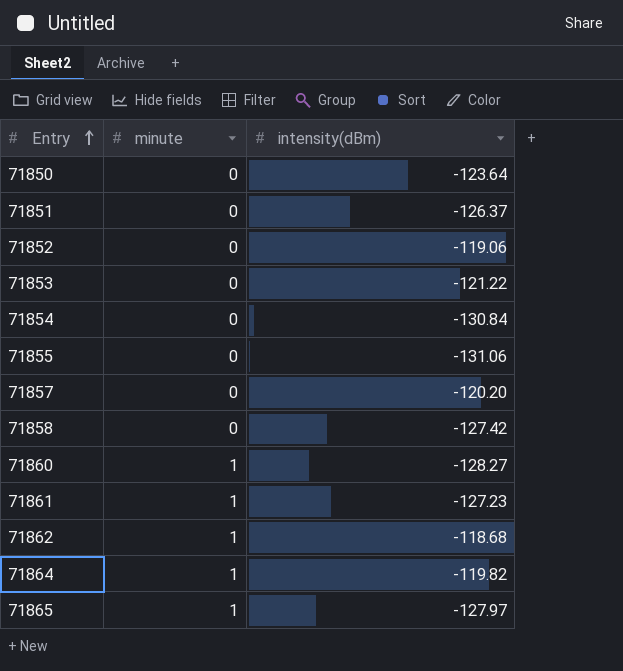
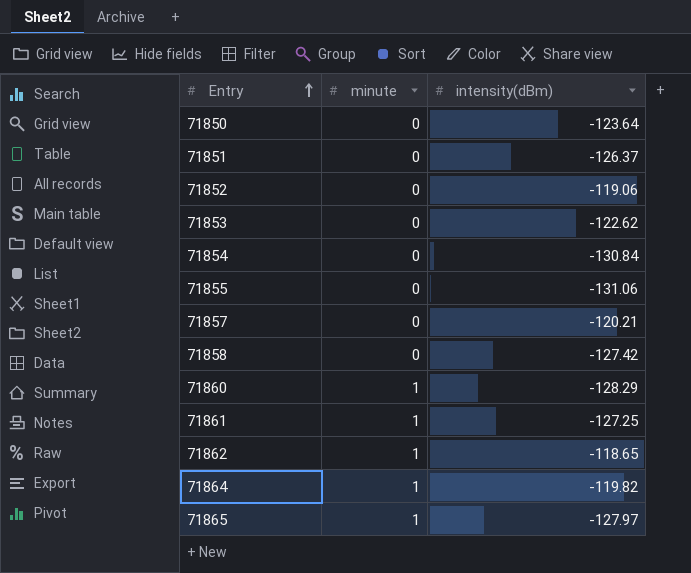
71853 | intensity(dBm): -121.22 -> -122.62
71857 | intensity(dBm): -120.20 -> -120.21
71860 | intensity(dBm): -128.27 -> -128.29
71861 | intensity(dBm): -127.23 -> -127.25
71862 | intensity(dBm): -118.68 -> -118.65

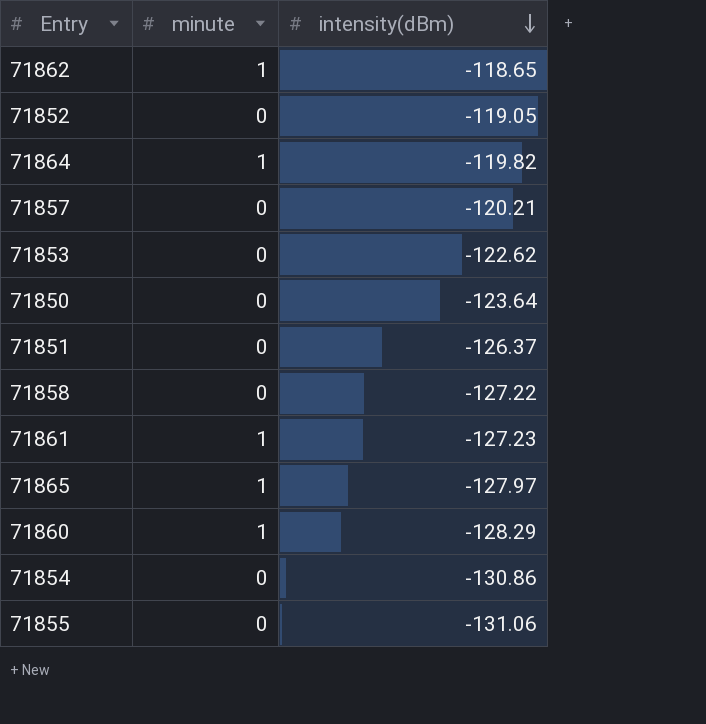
row order: Entry ascending -> intensity(dBm) descending
71852 | intensity(dBm): -119.06 -> -119.05
71858 | intensity(dBm): -127.42 -> -127.22
71861 | intensity(dBm): -127.25 -> -127.23
71854 | intensity(dBm): -130.84 -> -130.86

